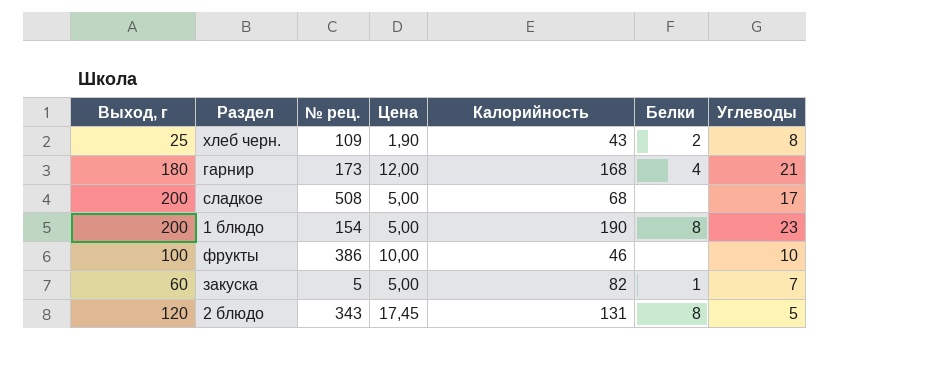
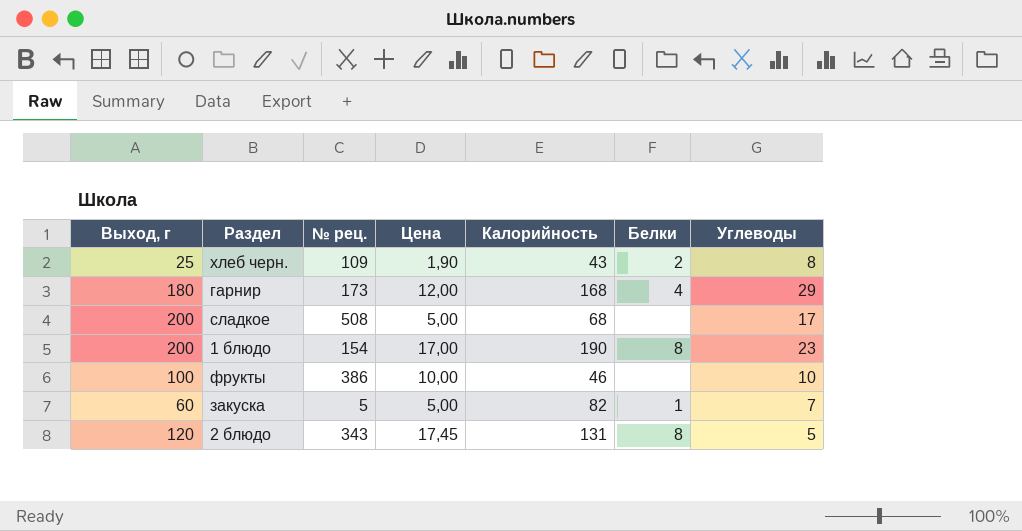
гарнир | Углеводы: 21 -> 29
1 блюдо | Цена: 5,00 -> 17,00

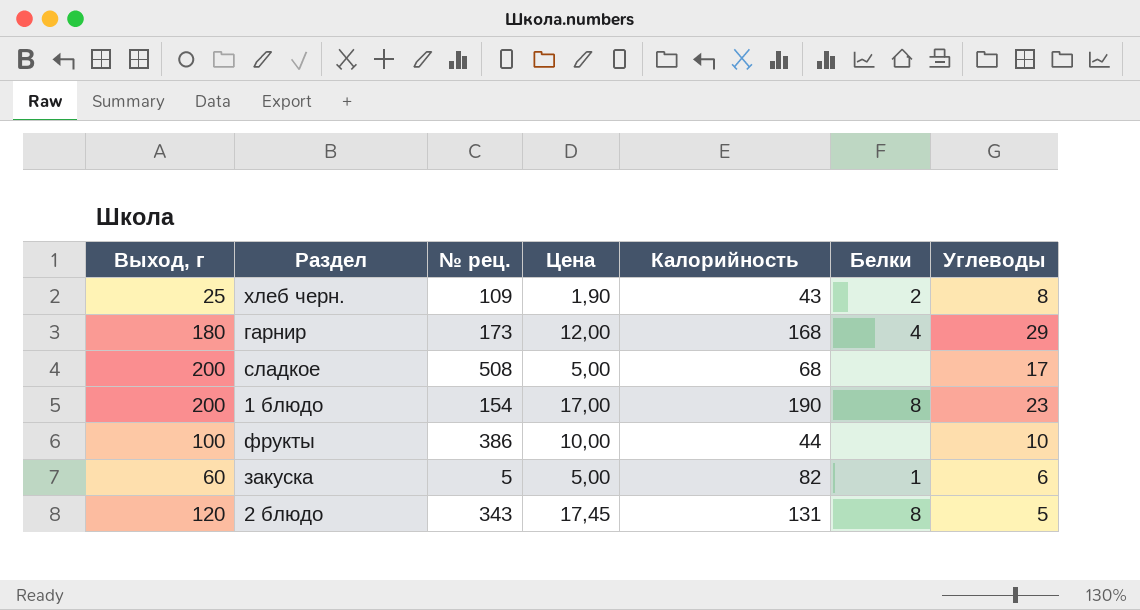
фрукты | Калорийность: 46 -> 44
закуска | Углеводы: 7 -> 6

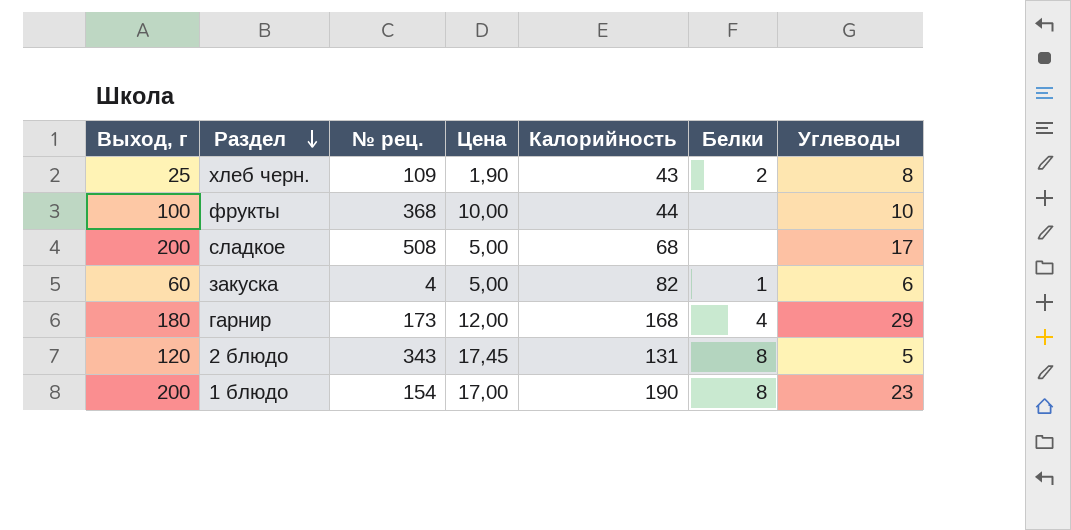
row order: none -> Раздел descending
фрукты | № рец.: 386 -> 368
закуска | № рец.: 5 -> 4

